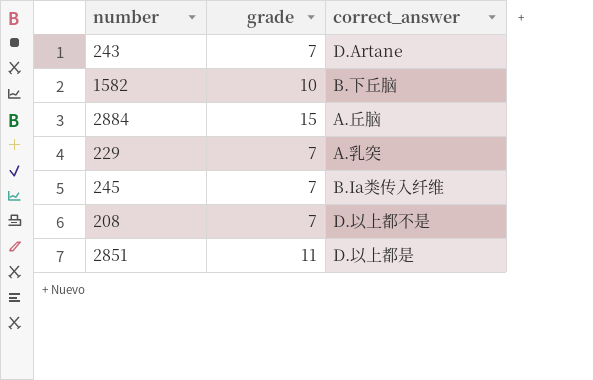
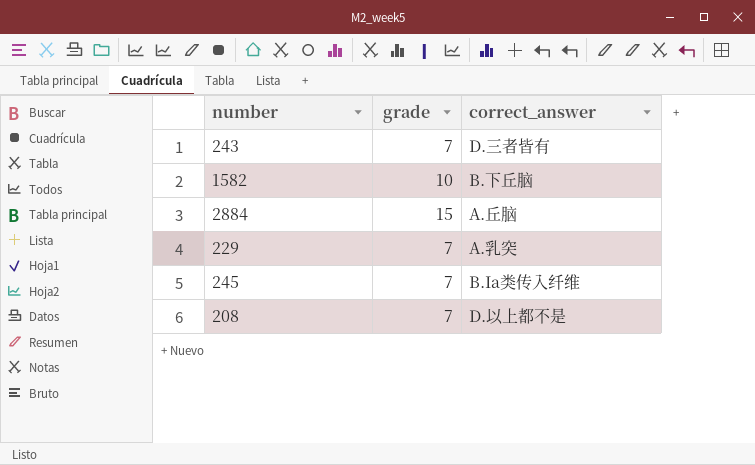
row 2851: 11 | D.以上都是 -> none
243 | correct_answer: D.Artane -> D.三者皆有

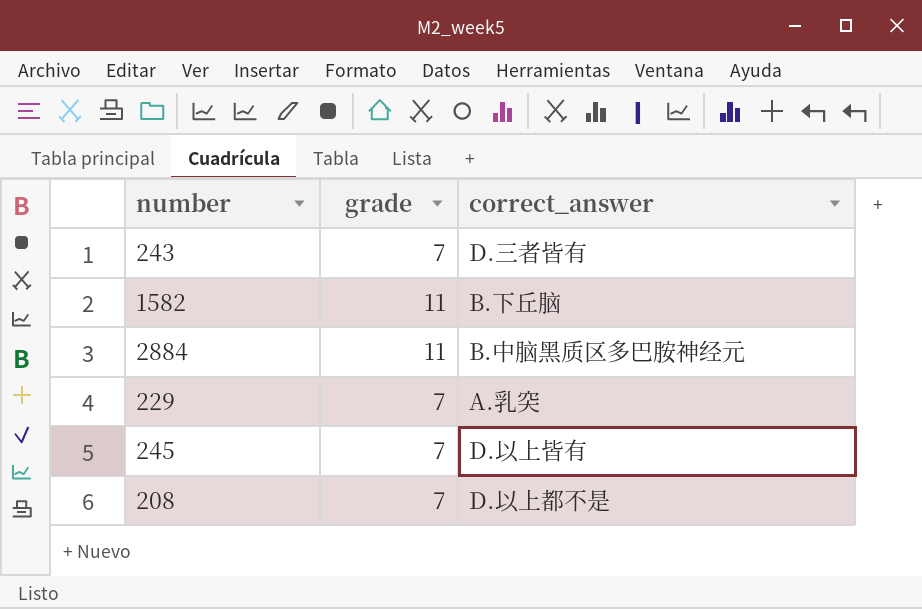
1582 | grade: 10 -> 11
2884 | grade: 15 -> 11
2884 | correct_answer: A.丘脑 -> B.中脑黑质区多巴胺神经元
245 | correct_answer: B.Ia类传入纤维 -> D.以上皆有

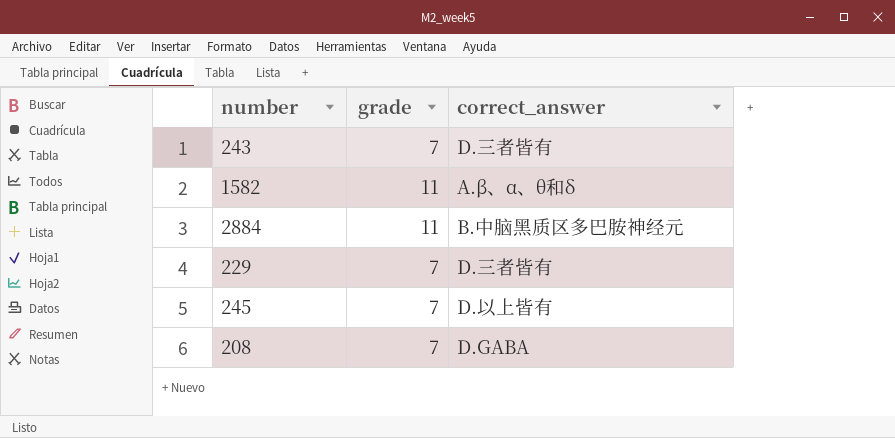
1582 | correct_answer: B.下丘脑 -> A.β、α、θ和δ
229 | correct_answer: A.乳突 -> D.三者皆有
208 | correct_answer: D.以上都不是 -> D.GABA

